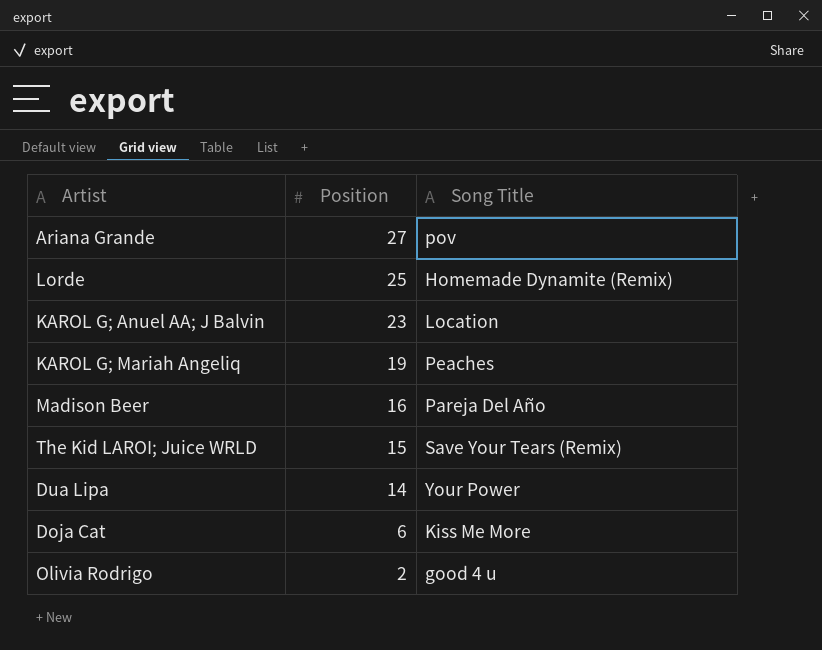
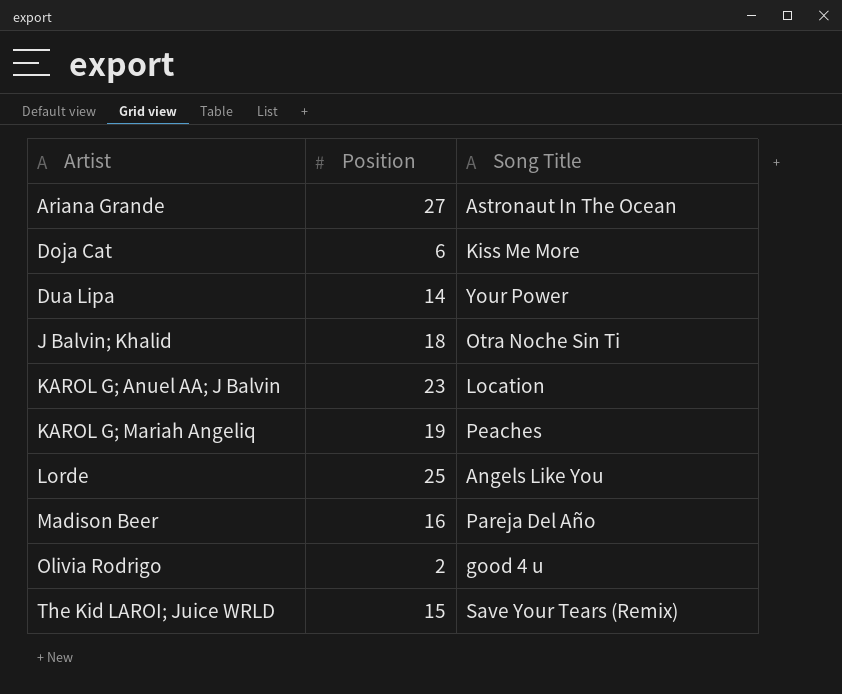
row order: Position descending -> Artist ascending
Ariana Grande | Song Title: pov -> Astronaut In The Ocean
row J Balvin; Khalid: none -> 18 | Otra Noche Sin Ti
Lorde | Song Title: Homemade Dynamite (Remix) -> Angels Like You

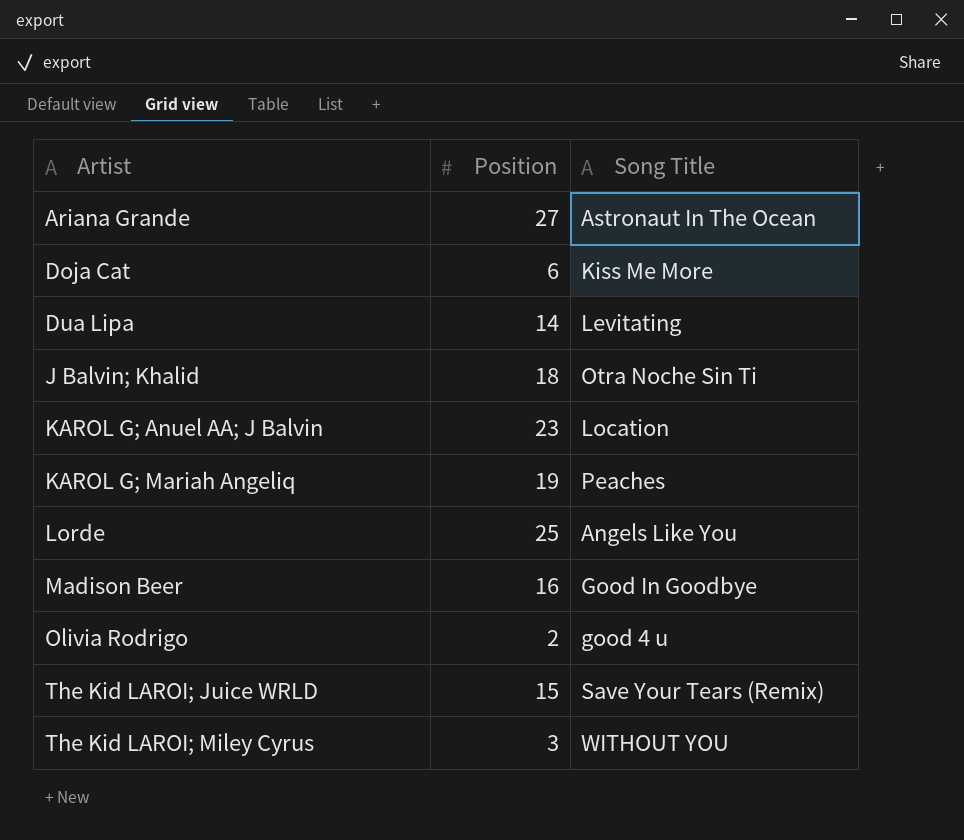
Dua Lipa | Song Title: Your Power -> Levitating
Madison Beer | Song Title: Pareja Del Año -> Good In Goodbye
row The Kid LAROI; Miley Cyrus: none -> 3 | WITHOUT YOU

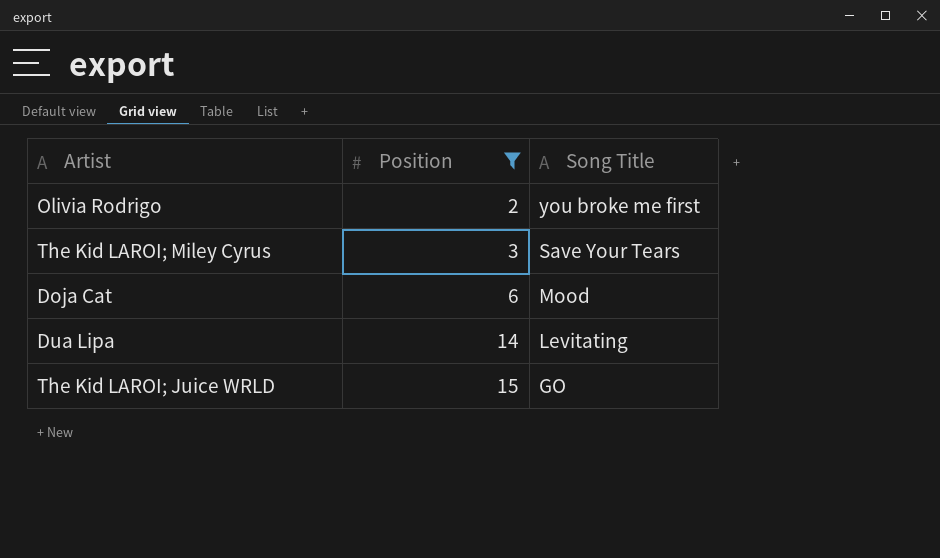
filter: none -> Position <= 15
row order: Artist ascending -> Position ascending
Olivia Rodrigo | Song Title: good 4 u -> you broke me first
The Kid LAROI; Miley Cyrus | Song Title: WITHOUT YOU -> Save Your Tears
Doja Cat | Song Title: Kiss Me More -> Mood
The Kid LAROI; Juice WRLD | Song Title: Save Your Tears (Remix) -> GO

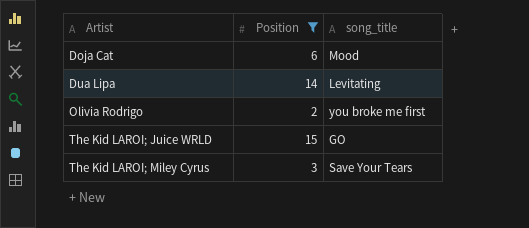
row order: Position ascending -> Artist ascending
column name: Song Title -> song_title

